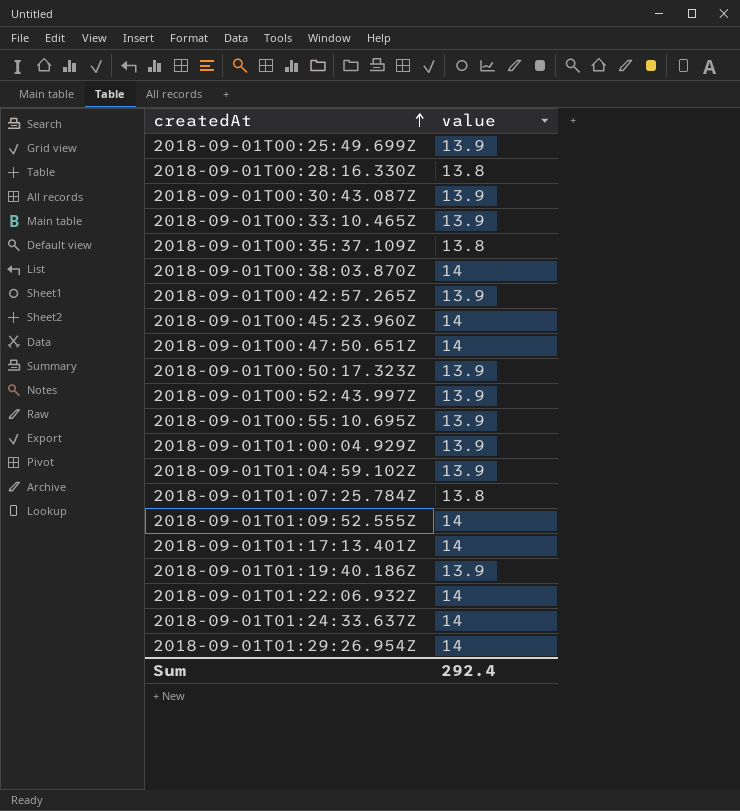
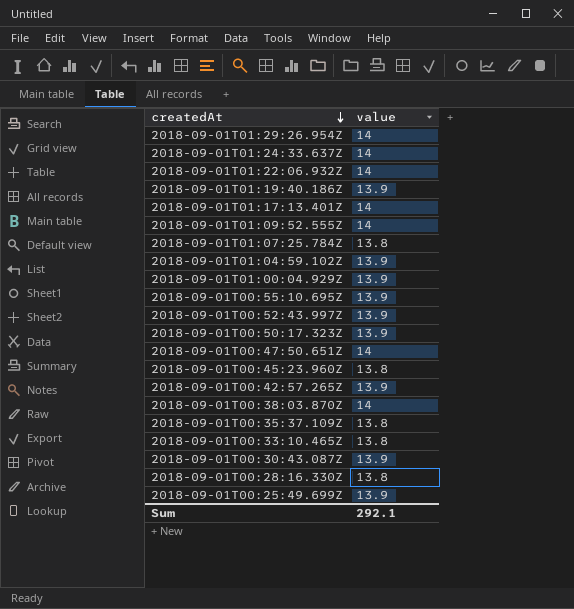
row order: createdAt ascending -> createdAt descending
2018-09-01T00:45:23.960Z | value: 14 -> 13.8
2018-09-01T00:33:10.465Z | value: 13.9 -> 13.8
Sum | value: 292.4 -> 292.1

